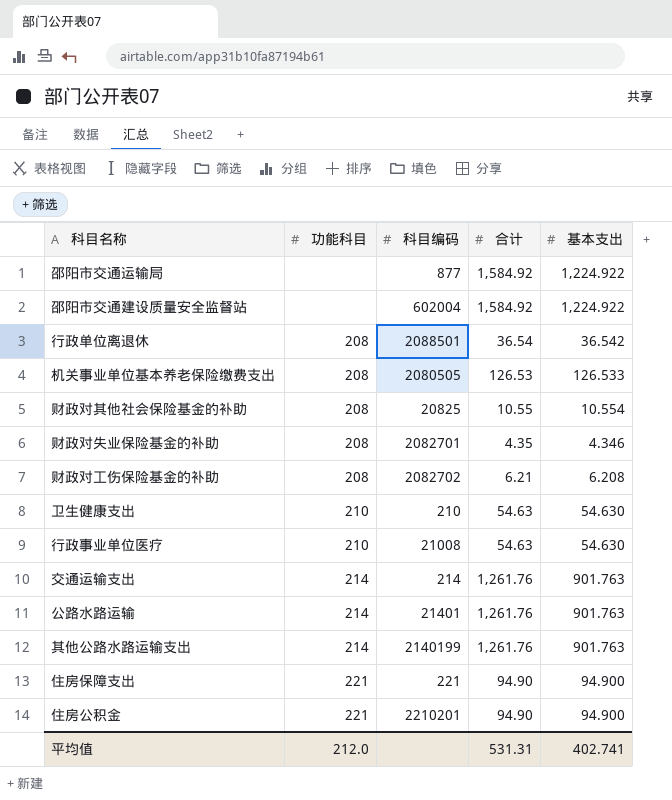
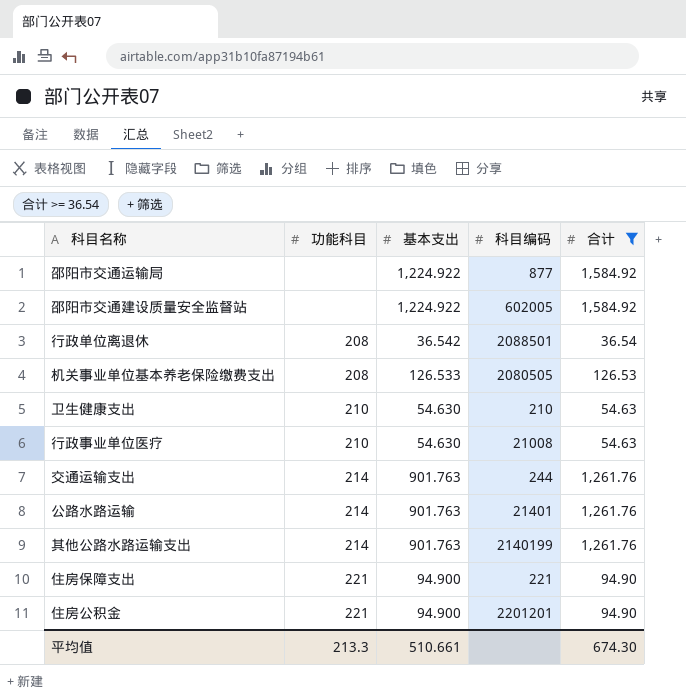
filter: none -> 合计 >= 36.54
column 基本支出 | position: 5 -> 3
邵阳市交通建设质量安全监督站 | 科目编码: 602004 -> 602005
交通运输支出 | 科目编码: 214 -> 244
住房公积金 | 科目编码: 2210201 -> 2201201
平均值 | 功能科目: 212.0 -> 213.3
平均值 | 基本支出: 402.741 -> 510.661
平均值 | 合计: 531.31 -> 674.30

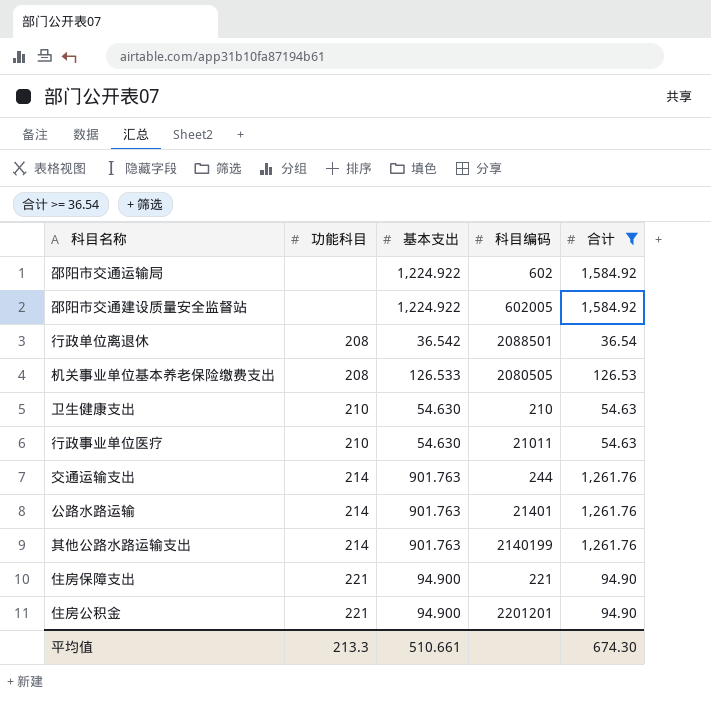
邵阳市交通运输局 | 科目编码: 877 -> 602
行政事业单位医疗 | 科目编码: 21008 -> 21011

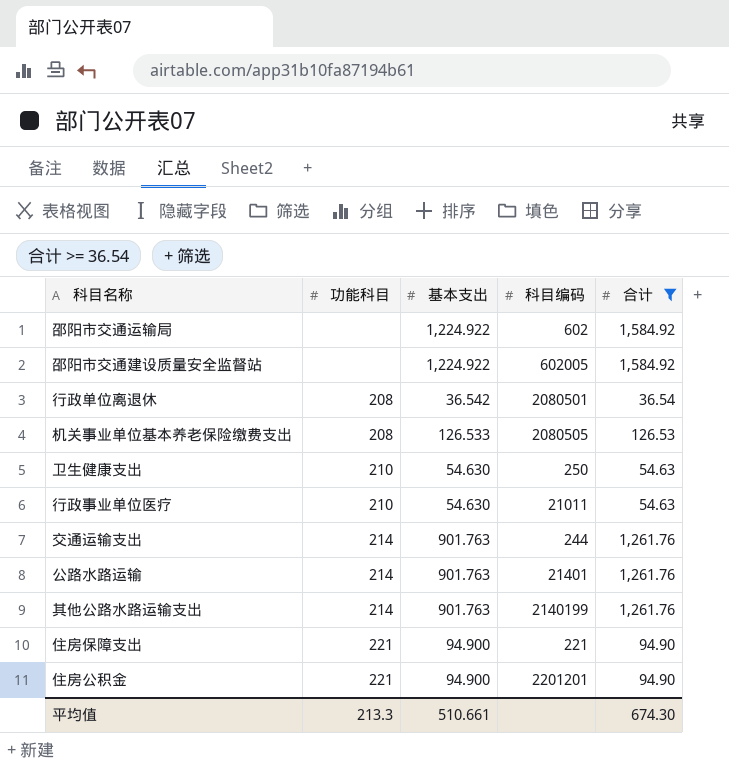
行政单位离退休 | 科目编码: 2088501 -> 2080501
卫生健康支出 | 科目编码: 210 -> 250

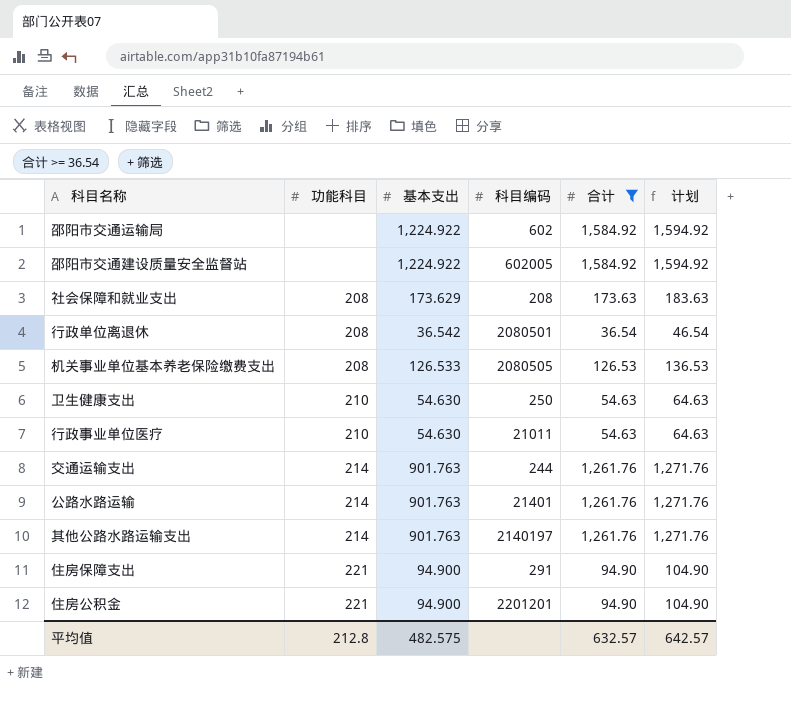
column 计划 | formula: none -> [合计] + 10
row 社会保障和就业支出: none -> 208 | 173.629 | 208 | 173.63 | 183.63
其他公路水路运输支出 | 科目编码: 2140199 -> 2140197
住房保障支出 | 科目编码: 221 -> 291
平均值 | 功能科目: 213.3 -> 212.8
平均值 | 基本支出: 510.661 -> 482.575
平均值 | 合计: 674.30 -> 632.57

